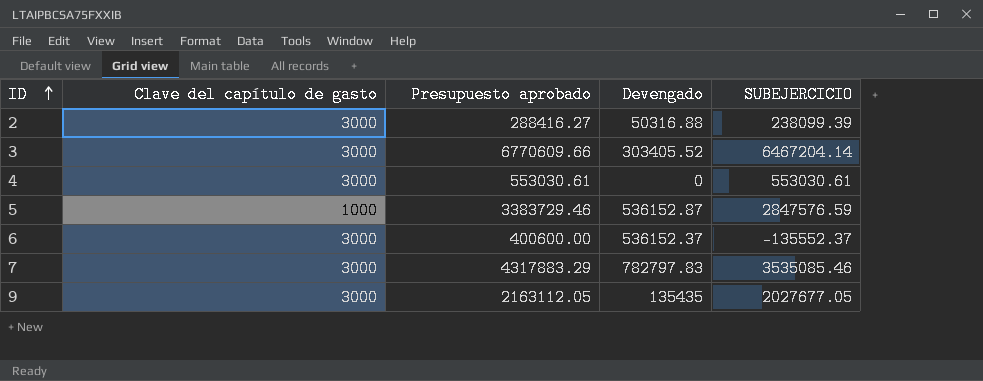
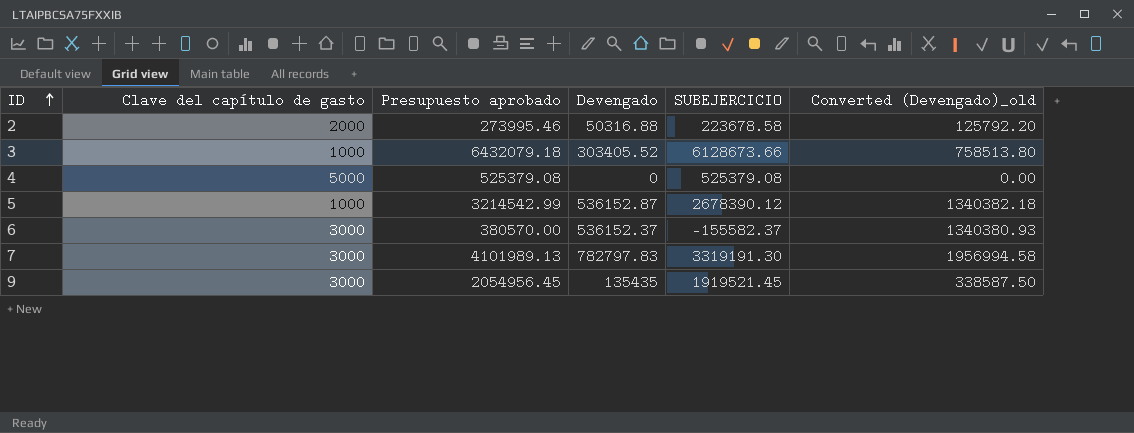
column Converted (Devengado)_old | formula: none -> [Devengado] * 2.5
2 | Clave del capítulo de gasto: 3000 -> 2000
2 | Presupuesto aprobado: 288416.27 -> 273995.46
2 | SUBEJERCICIO: 238099.39 -> 223678.58
3 | Clave del capítulo de gasto: 3000 -> 1000
3 | Presupuesto aprobado: 6770609.66 -> 6432079.18
3 | SUBEJERCICIO: 6467204.14 -> 6128673.66
4 | Clave del capítulo de gasto: 3000 -> 5000
4 | Presupuesto aprobado: 553030.61 -> 525379.08
4 | SUBEJERCICIO: 553030.61 -> 525379.08
5 | Presupuesto aprobado: 3383729.46 -> 3214542.99
5 | SUBEJERCICIO: 2847576.59 -> 2678390.12
6 | Presupuesto aprobado: 400600.00 -> 380570.00
6 | SUBEJERCICIO: -135552.37 -> -155582.37
7 | Presupuesto aprobado: 4317883.29 -> 4101989.13
7 | SUBEJERCICIO: 3535085.46 -> 3319191.30
9 | Presupuesto aprobado: 2163112.05 -> 2054956.45
9 | SUBEJERCICIO: 2027677.05 -> 1919521.45

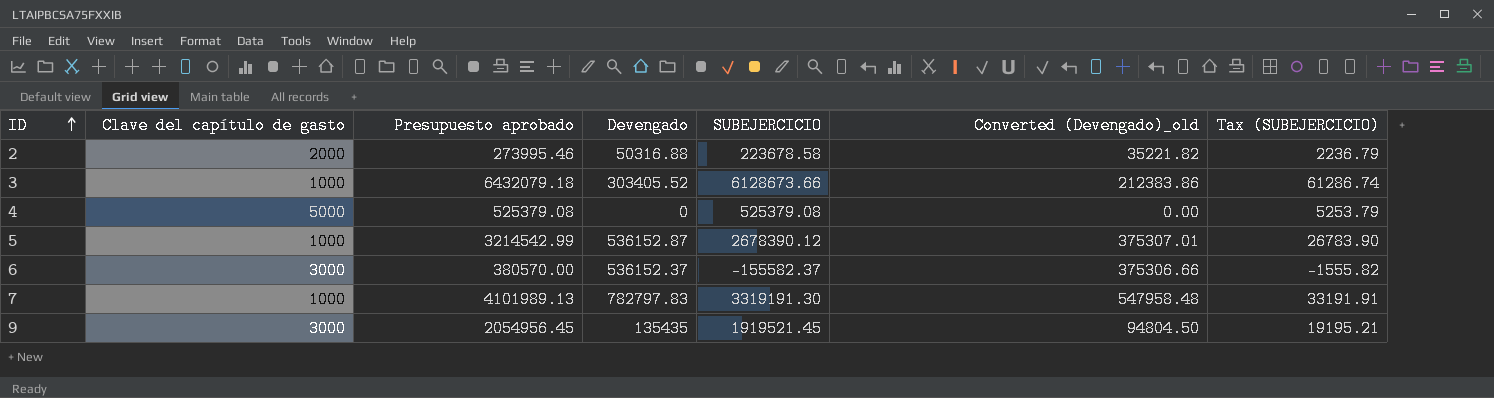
column Converted (Devengado)_old | formula: [Devengado] * 2.5 -> [Devengado] * 0.7
column Tax (SUBEJERCICIO) | formula: none -> [SUBEJERCICIO] * 0.01
7 | Clave del capítulo de gasto: 3000 -> 1000

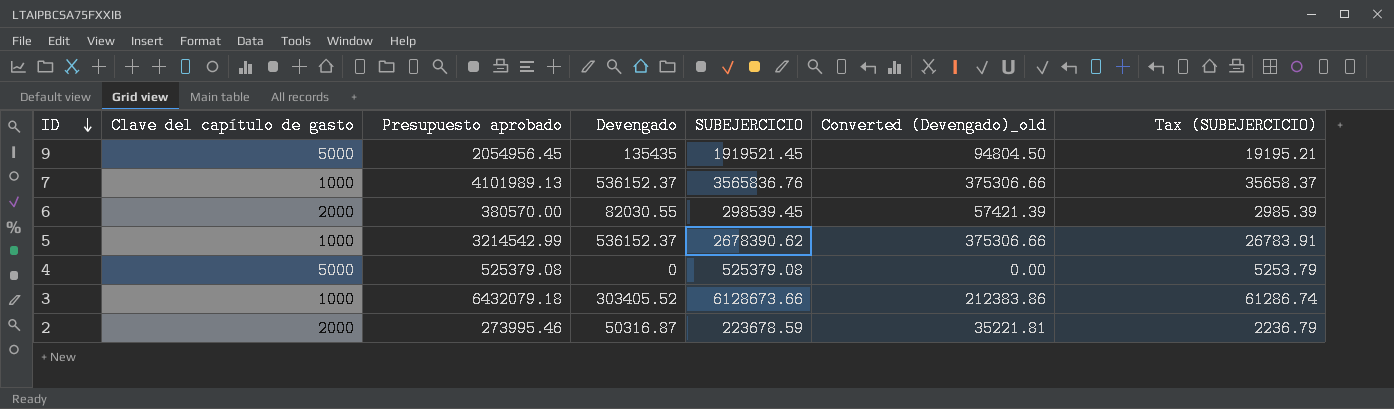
row order: ID ascending -> ID descending
9 | Clave del capítulo de gasto: 3000 -> 5000
7 | Devengado: 782797.83 -> 536152.37
7 | SUBEJERCICIO: 3319191.30 -> 3565836.76
7 | Converted (Devengado)_old: 547958.48 -> 375306.66
7 | Tax (SUBEJERCICIO): 33191.91 -> 35658.37
6 | Clave del capítulo de gasto: 3000 -> 2000
6 | Devengado: 536152.37 -> 82030.55
6 | SUBEJERCICIO: -155582.37 -> 298539.45
6 | Converted (Devengado)_old: 375306.66 -> 57421.39
6 | Tax (SUBEJERCICIO): -1555.82 -> 2985.39
5 | Devengado: 536152.87 -> 536152.37
5 | SUBEJERCICIO: 2678390.12 -> 2678390.62
5 | Converted (Devengado)_old: 375307.01 -> 375306.66
5 | Tax (SUBEJERCICIO): 26783.90 -> 26783.91
2 | Devengado: 50316.88 -> 50316.87
2 | SUBEJERCICIO: 223678.58 -> 223678.59
2 | Converted (Devengado)_old: 35221.82 -> 35221.81

